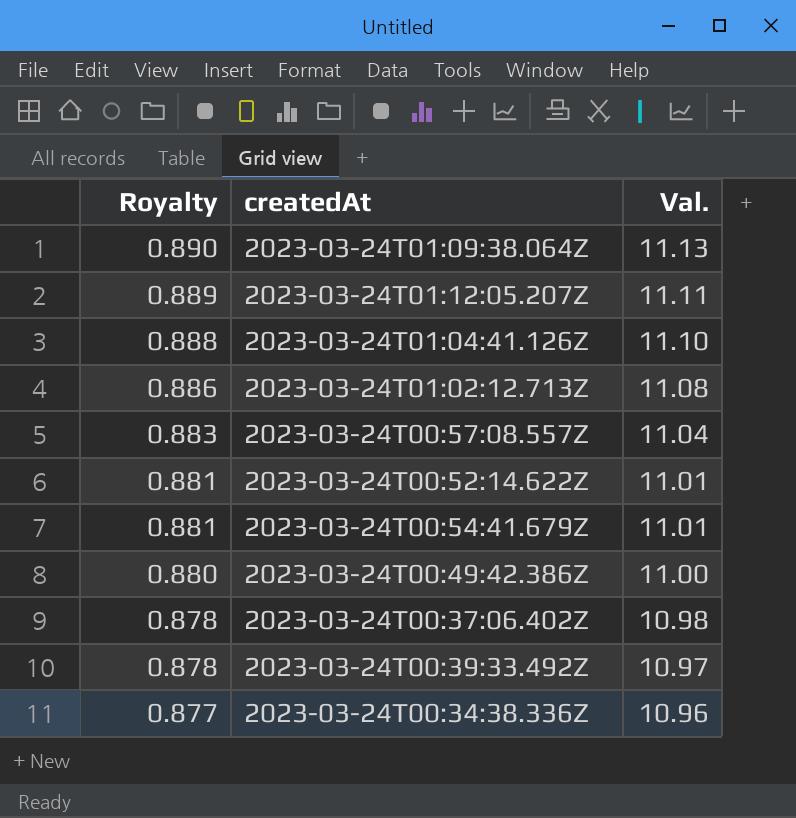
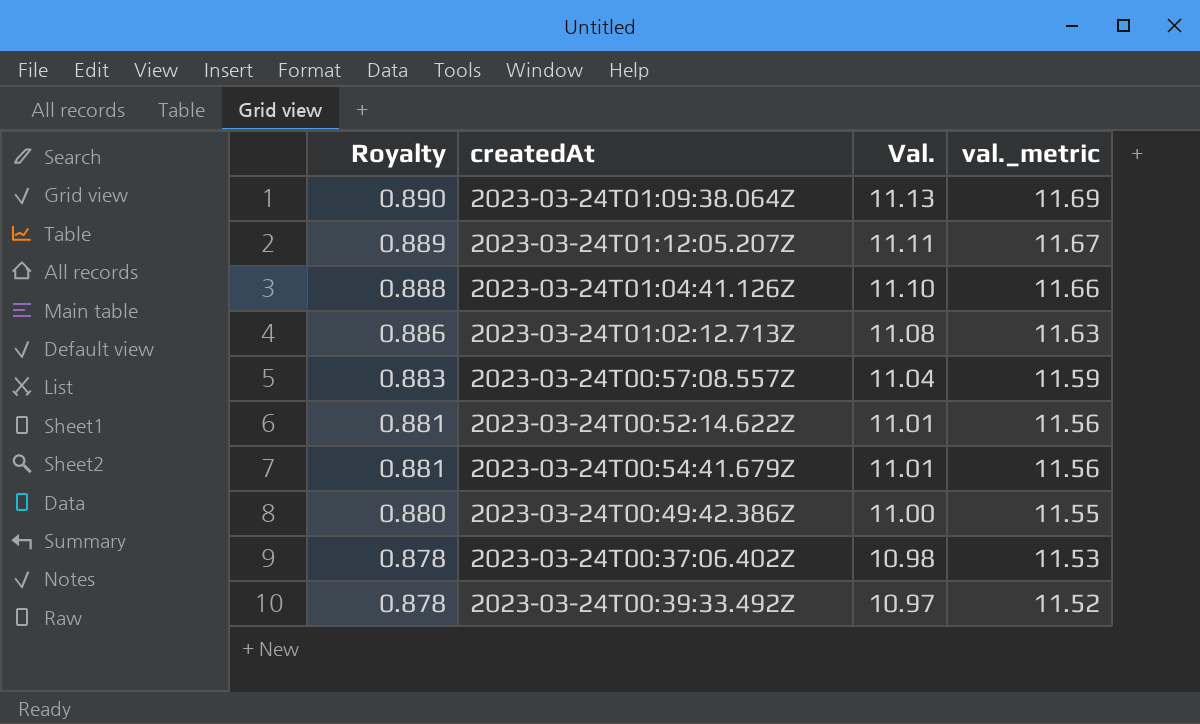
column val._metric | formula: none -> [Val.] * 1.05
row 2023-03-24T00:34:38.336Z: 0.877 | 10.96 -> none

